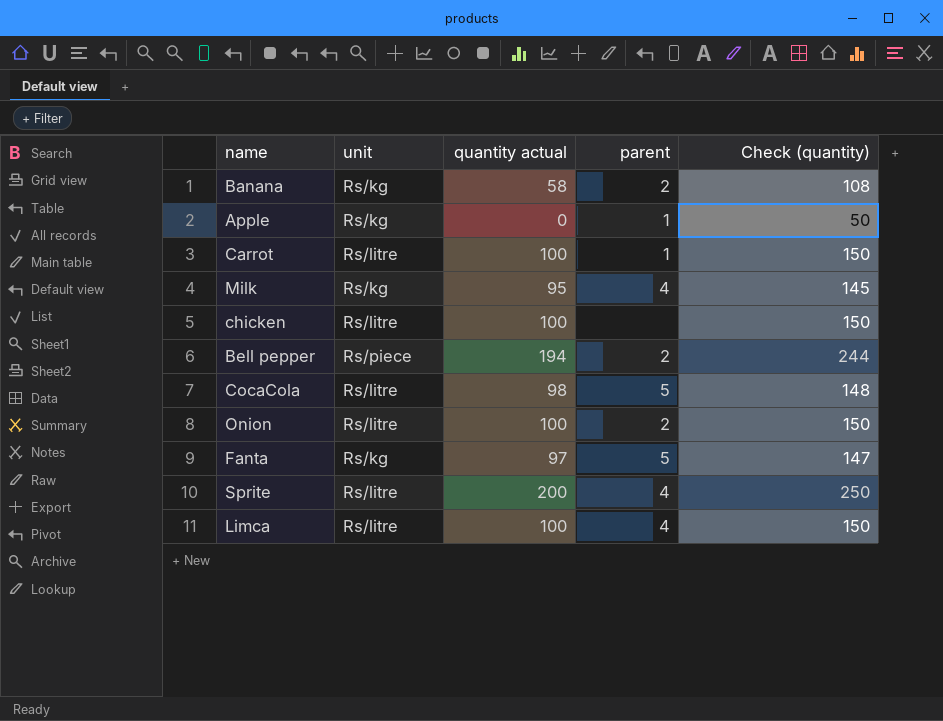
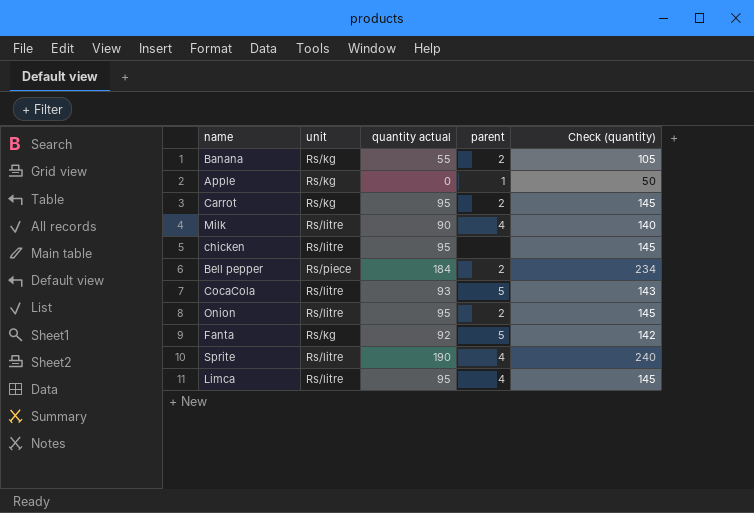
Banana | quantity actual: 58 -> 55
Banana | Check (quantity): 108 -> 105
Carrot | unit: Rs/litre -> Rs/kg
Carrot | quantity actual: 100 -> 95
Carrot | parent: 1 -> 2
Carrot | Check (quantity): 150 -> 145
Milk | unit: Rs/kg -> Rs/litre
Milk | quantity actual: 95 -> 90
Milk | Check (quantity): 145 -> 140
chicken | quantity actual: 100 -> 95
chicken | Check (quantity): 150 -> 145
Bell pepper | quantity actual: 194 -> 184
Bell pepper | Check (quantity): 244 -> 234
CocaCola | quantity actual: 98 -> 93
CocaCola | Check (quantity): 148 -> 143
Onion | quantity actual: 100 -> 95
Onion | Check (quantity): 150 -> 145
Fanta | quantity actual: 97 -> 92
Fanta | Check (quantity): 147 -> 142
Sprite | quantity actual: 200 -> 190
Sprite | Check (quantity): 250 -> 240
Limca | quantity actual: 100 -> 95
Limca | Check (quantity): 150 -> 145

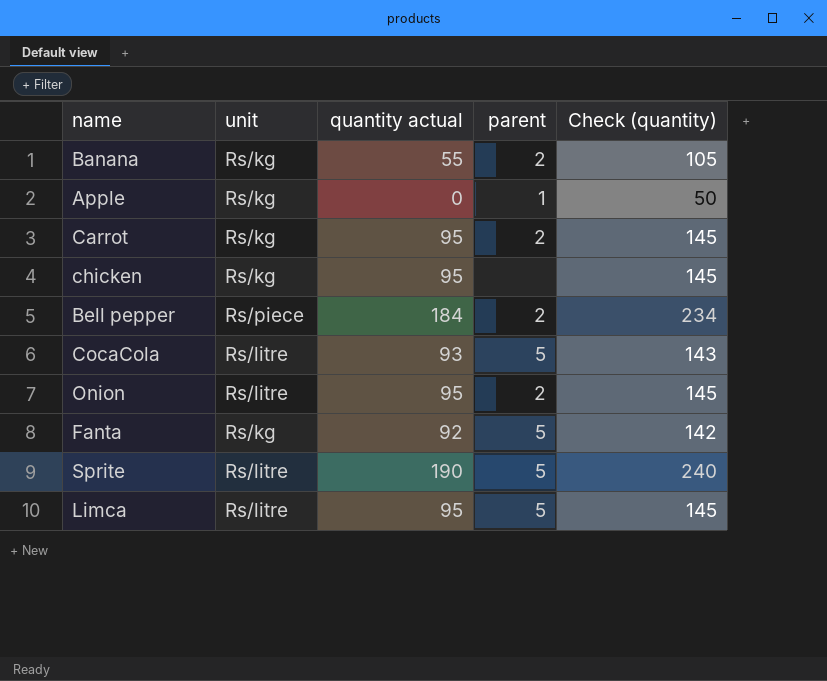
row Milk: Rs/litre | 90 | 4 | 140 -> none
chicken | unit: Rs/litre -> Rs/kg
Sprite | parent: 4 -> 5
Limca | parent: 4 -> 5

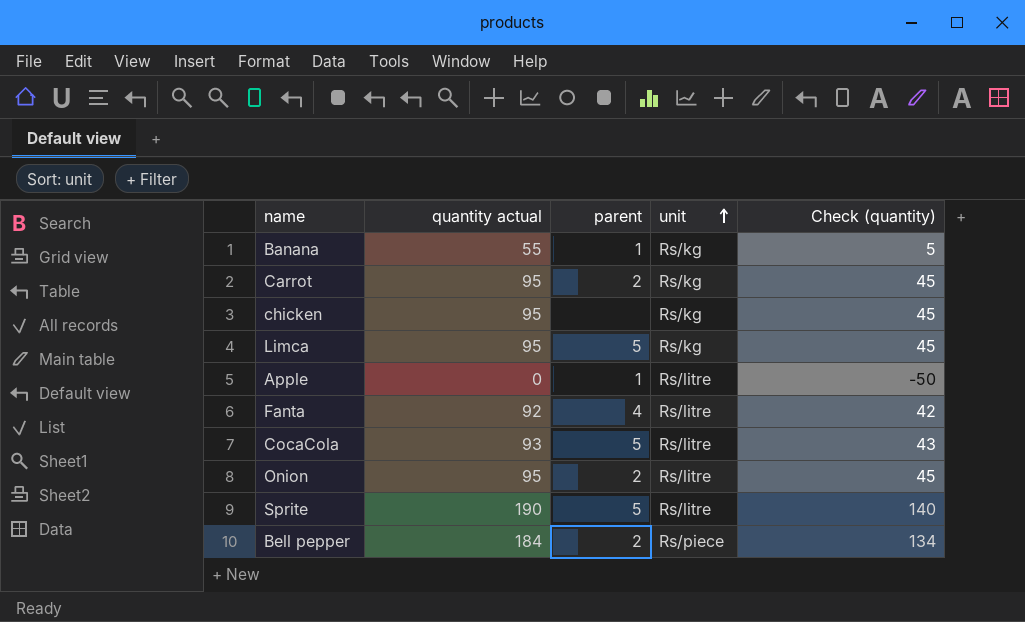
row order: none -> unit ascending
column unit | position: 2 -> 4
column Check (quantity) | formula: [quantity actual] + 50 -> [quantity actual] - 50
Banana | parent: 2 -> 1
Limca | unit: Rs/litre -> Rs/kg
Apple | unit: Rs/kg -> Rs/litre
Fanta | parent: 5 -> 4
Fanta | unit: Rs/kg -> Rs/litre

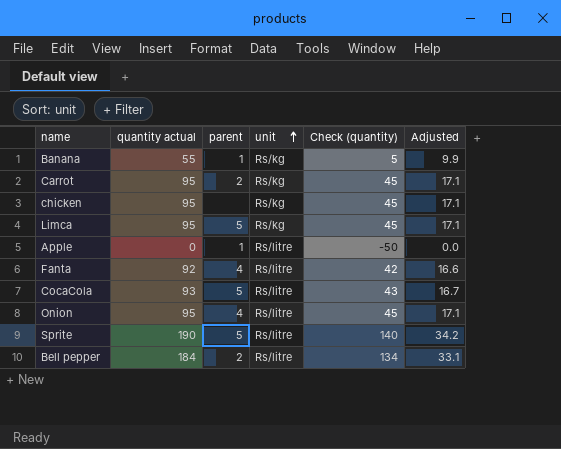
column Adjusted | formula: none -> [quantity actual] * 0.18
Onion | parent: 2 -> 4
Bell pepper | unit: Rs/piece -> Rs/litre

